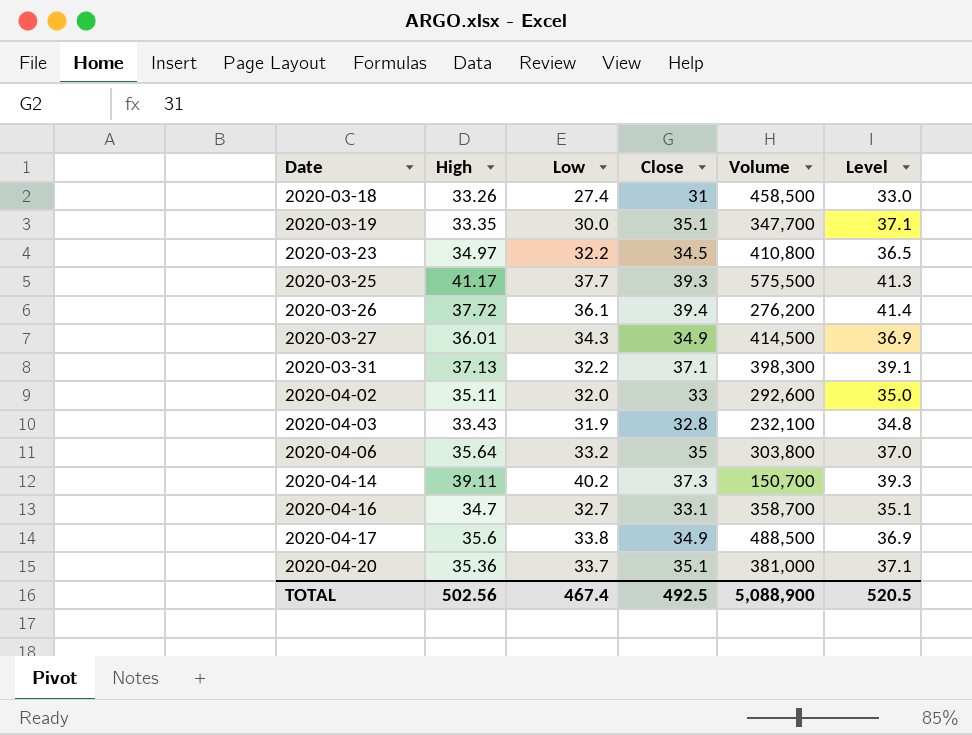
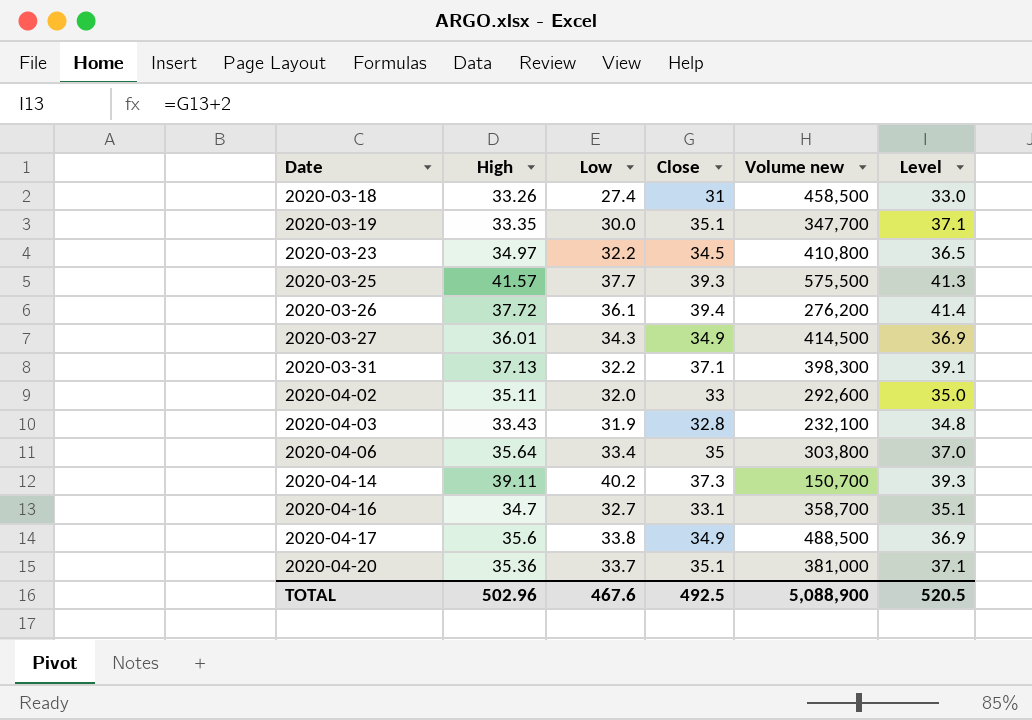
column name: Volume -> Volume new
2020-03-25 | High: 41.17 -> 41.57
2020-04-06 | Low: 33.2 -> 33.4
TOTAL | High: 502.56 -> 502.96
TOTAL | Low: 467.4 -> 467.6

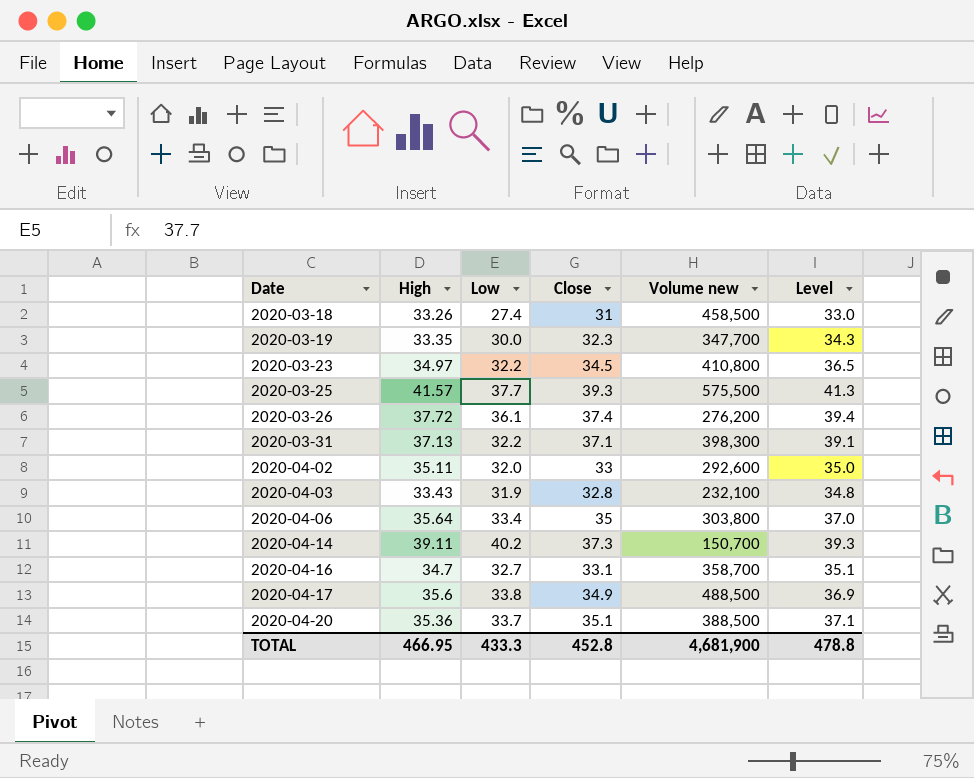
row 2020-03-27: 36.01 | 34.3 | 34.9 | 414,500 | 36.9 -> none
2020-03-19 | Close: 35.1 -> 32.3
2020-03-19 | Level: 37.1 -> 34.3
2020-03-26 | Close: 39.4 -> 37.4
2020-03-26 | Level: 41.4 -> 39.4
2020-04-20 | Volume new: 381,000 -> 388,500
TOTAL | High: 502.96 -> 466.95
TOTAL | Low: 467.6 -> 433.3
TOTAL | Close: 492.5 -> 452.8
TOTAL | Volume new: 5,088,900 -> 4,681,900
TOTAL | Level: 520.5 -> 478.8

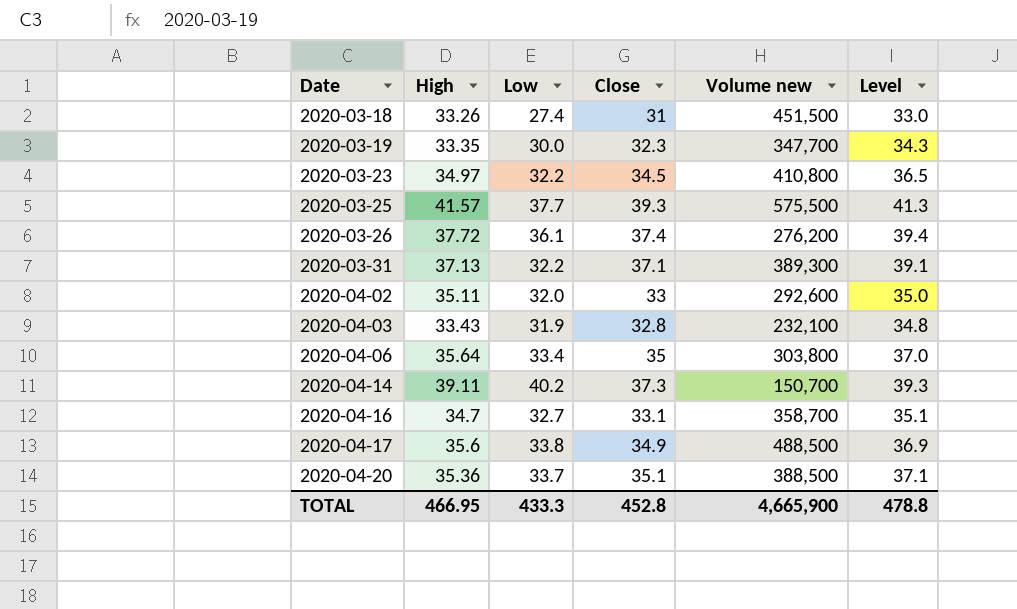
2020-03-18 | Volume new: 458,500 -> 451,500
2020-03-31 | Volume new: 398,300 -> 389,300
TOTAL | Volume new: 4,681,900 -> 4,665,900

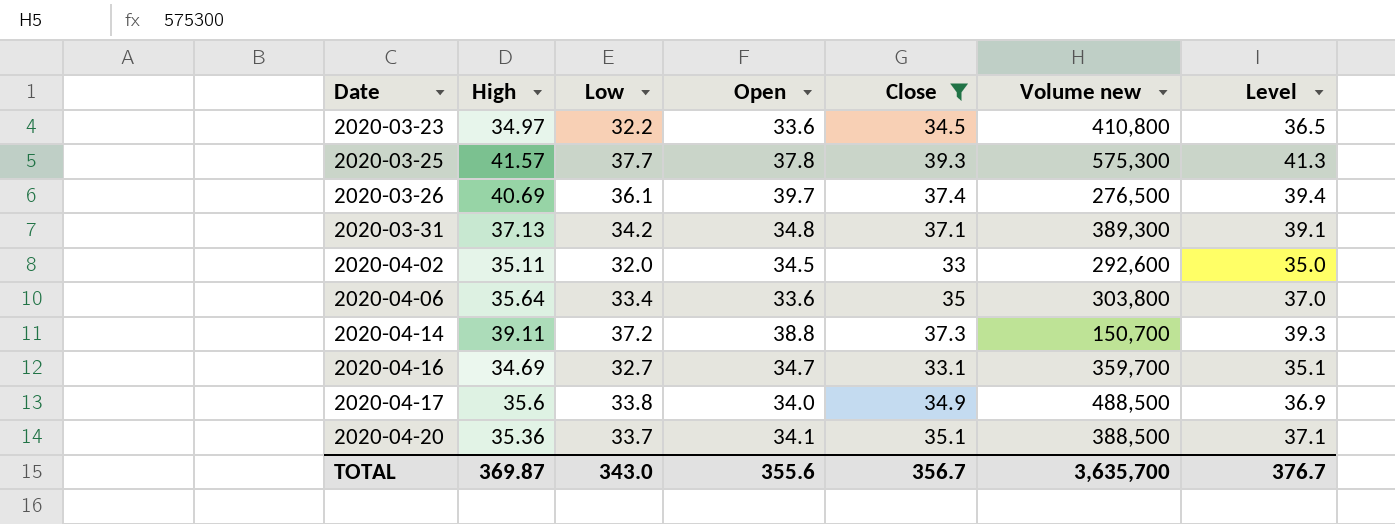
filter: none -> Close >= 33
column Open | position: none -> 4
2020-03-25 | Volume new: 575,500 -> 575,300
2020-03-26 | High: 37.72 -> 40.69
2020-03-26 | Volume new: 276,200 -> 276,500
2020-03-31 | Low: 32.2 -> 34.2
2020-04-14 | Low: 40.2 -> 37.2
2020-04-16 | High: 34.7 -> 34.69
2020-04-16 | Volume new: 358,700 -> 359,700
TOTAL | High: 466.95 -> 369.87
TOTAL | Low: 433.3 -> 343.0
TOTAL | Close: 452.8 -> 356.7
TOTAL | Volume new: 4,665,900 -> 3,635,700
TOTAL | Level: 478.8 -> 376.7

